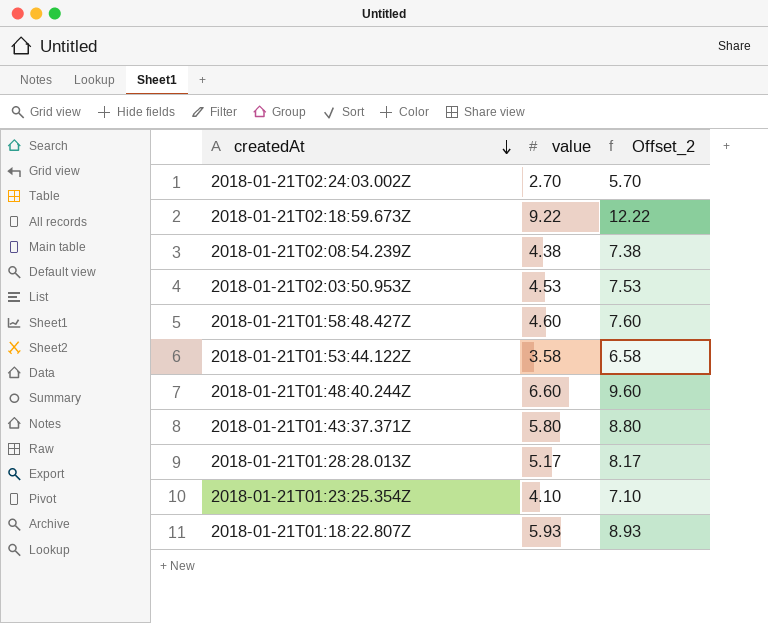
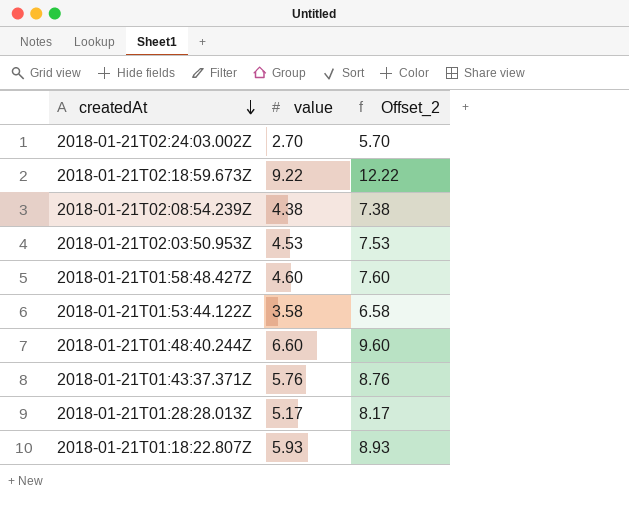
row 2018-01-21T01:23:25.354Z: 4.10 | 7.10 -> none
2018-01-21T01:43:37.371Z | value: 5.80 -> 5.76
2018-01-21T01:43:37.371Z | Offset_2: 8.80 -> 8.76

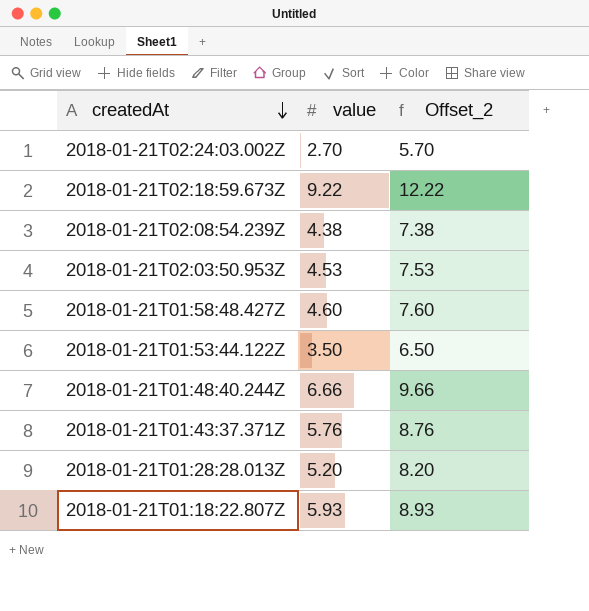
2018-01-21T01:53:44.122Z | value: 3.58 -> 3.50
2018-01-21T01:53:44.122Z | Offset_2: 6.58 -> 6.50
2018-01-21T01:48:40.244Z | value: 6.60 -> 6.66
2018-01-21T01:48:40.244Z | Offset_2: 9.60 -> 9.66
2018-01-21T01:28:28.013Z | value: 5.17 -> 5.20
2018-01-21T01:28:28.013Z | Offset_2: 8.17 -> 8.20

